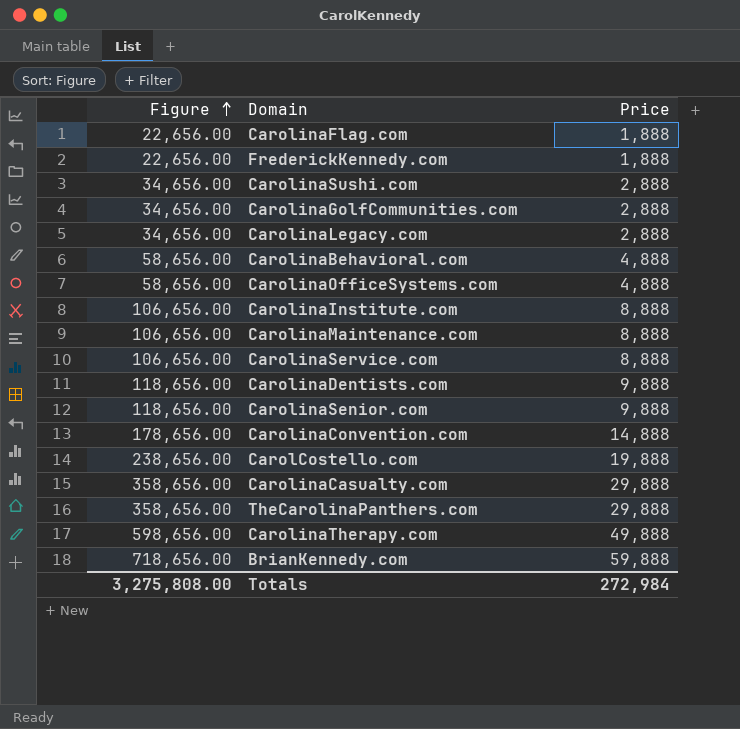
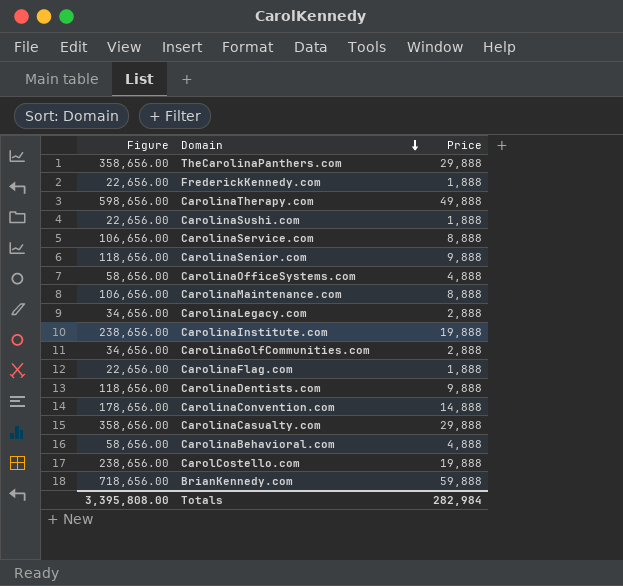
row order: Figure ascending -> Domain descending
CarolinaSushi.com | Figure: 34,656.00 -> 22,656.00
CarolinaSushi.com | Price: 2,888 -> 1,888
CarolinaInstitute.com | Figure: 106,656.00 -> 238,656.00
CarolinaInstitute.com | Price: 8,888 -> 19,888
Totals | Figure: 3,275,808.00 -> 3,395,808.00
Totals | Price: 272,984 -> 282,984

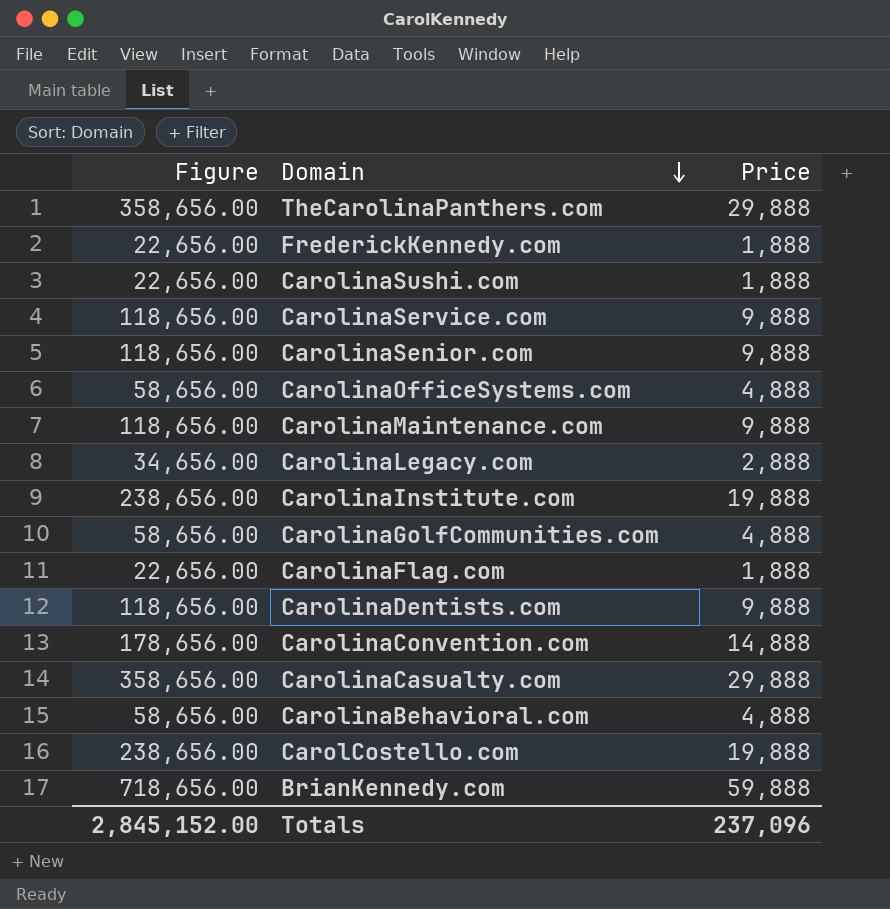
row CarolinaTherapy.com: 598,656.00 | 49,888 -> none
CarolinaService.com | Figure: 106,656.00 -> 118,656.00
CarolinaService.com | Price: 8,888 -> 9,888
CarolinaMaintenance.com | Figure: 106,656.00 -> 118,656.00
CarolinaMaintenance.com | Price: 8,888 -> 9,888
CarolinaGolfCommunities.com | Figure: 34,656.00 -> 58,656.00
CarolinaGolfCommunities.com | Price: 2,888 -> 4,888
Totals | Figure: 3,395,808.00 -> 2,845,152.00
Totals | Price: 282,984 -> 237,096

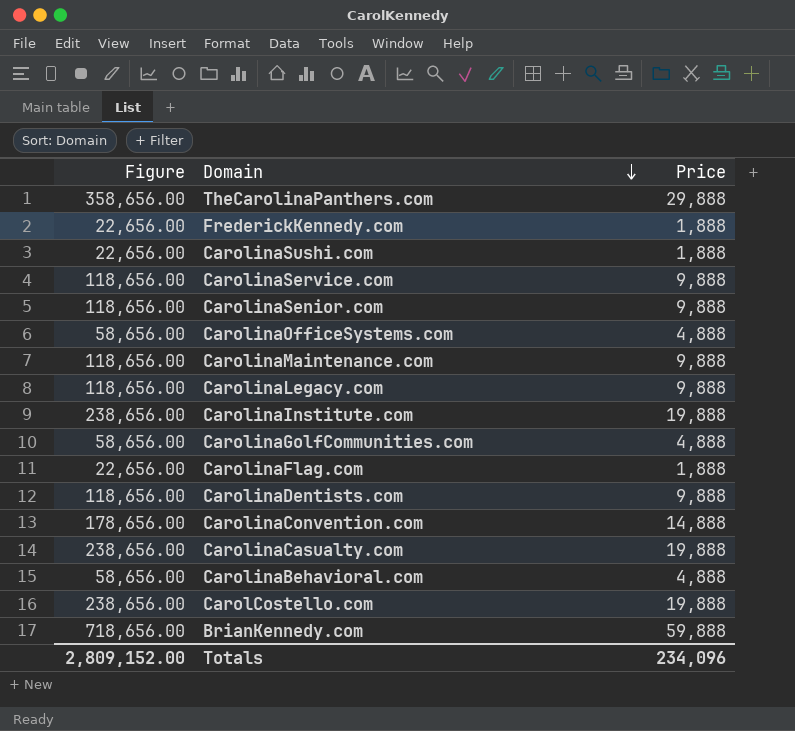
CarolinaLegacy.com | Figure: 34,656.00 -> 118,656.00
CarolinaLegacy.com | Price: 2,888 -> 9,888
CarolinaCasualty.com | Figure: 358,656.00 -> 238,656.00
CarolinaCasualty.com | Price: 29,888 -> 19,888
Totals | Figure: 2,845,152.00 -> 2,809,152.00
Totals | Price: 237,096 -> 234,096

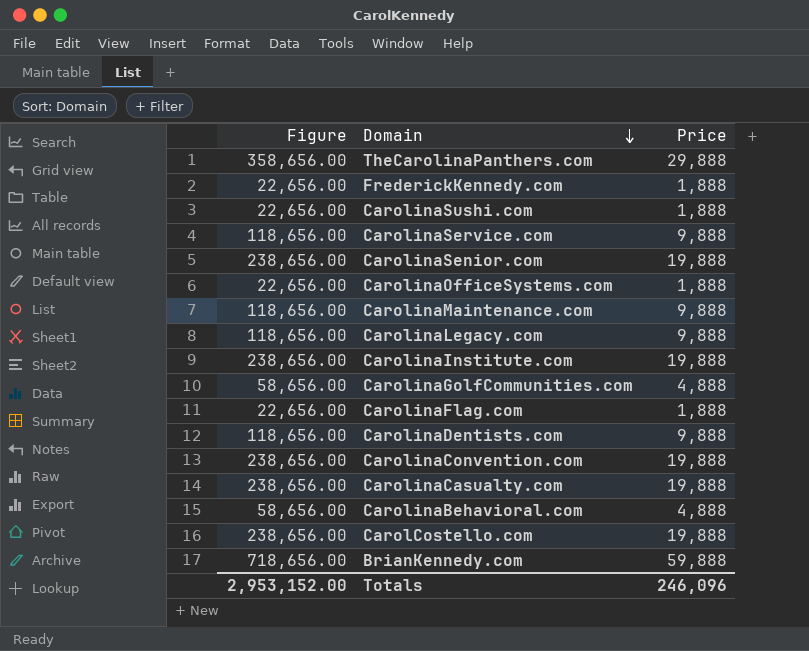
CarolinaSenior.com | Figure: 118,656.00 -> 238,656.00
CarolinaSenior.com | Price: 9,888 -> 19,888
CarolinaOfficeSystems.com | Figure: 58,656.00 -> 22,656.00
CarolinaOfficeSystems.com | Price: 4,888 -> 1,888
CarolinaConvention.com | Figure: 178,656.00 -> 238,656.00
CarolinaConvention.com | Price: 14,888 -> 19,888
Totals | Figure: 2,809,152.00 -> 2,953,152.00
Totals | Price: 234,096 -> 246,096

